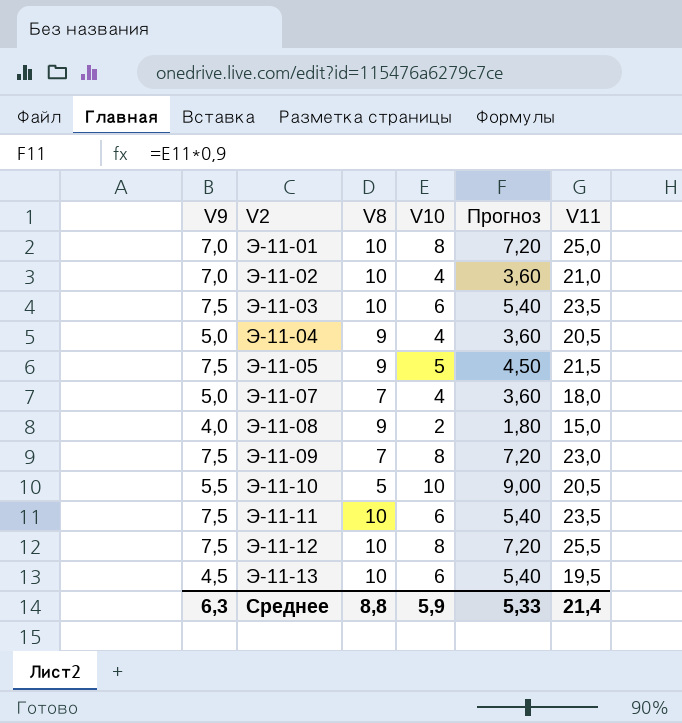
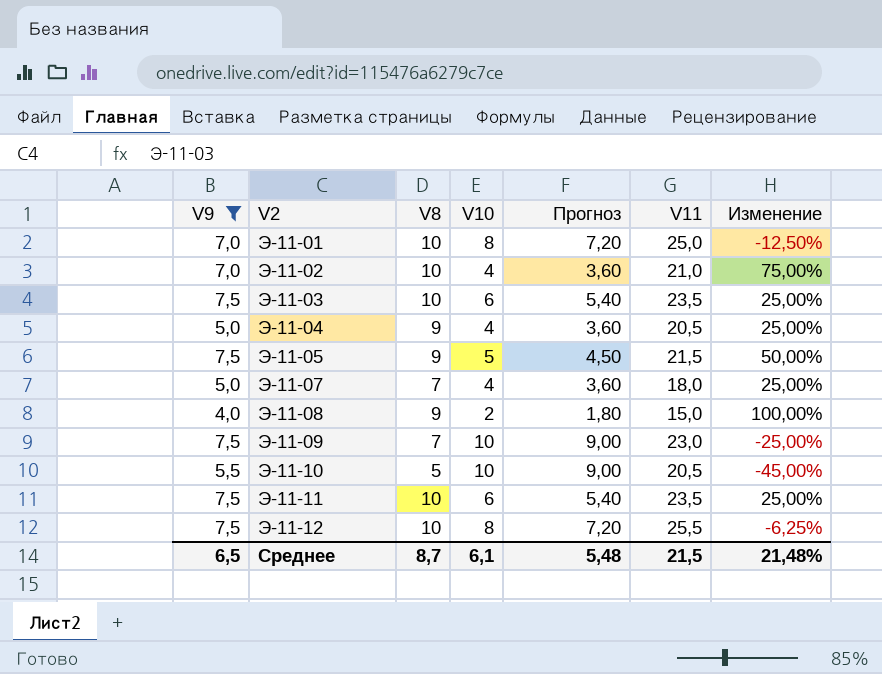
filter: none -> V9 != 4,5
column Изменение | formula: none -> ([V9] - [V10]) / [V10]
Э-11-09 | V10: 8 -> 10
Э-11-09 | Прогноз: 7,20 -> 9,00
Среднее | V9: 6,3 -> 6,5
Среднее | V8: 8,8 -> 8,7
Среднее | V10: 5,9 -> 6,1
Среднее | Прогноз: 5,33 -> 5,48
Среднее | V11: 21,4 -> 21,5

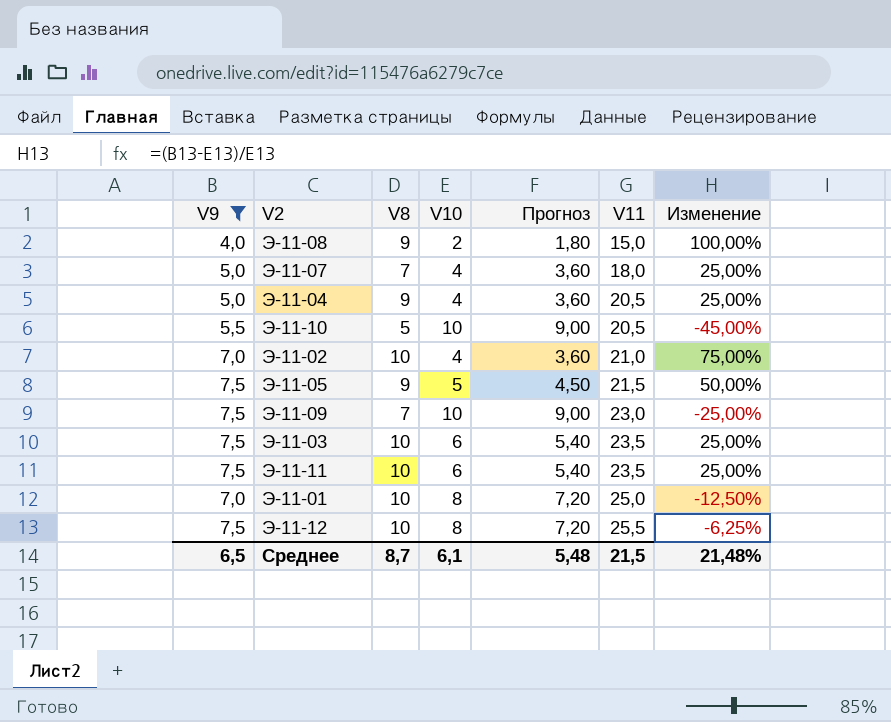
row order: V2 ascending -> V11 ascending

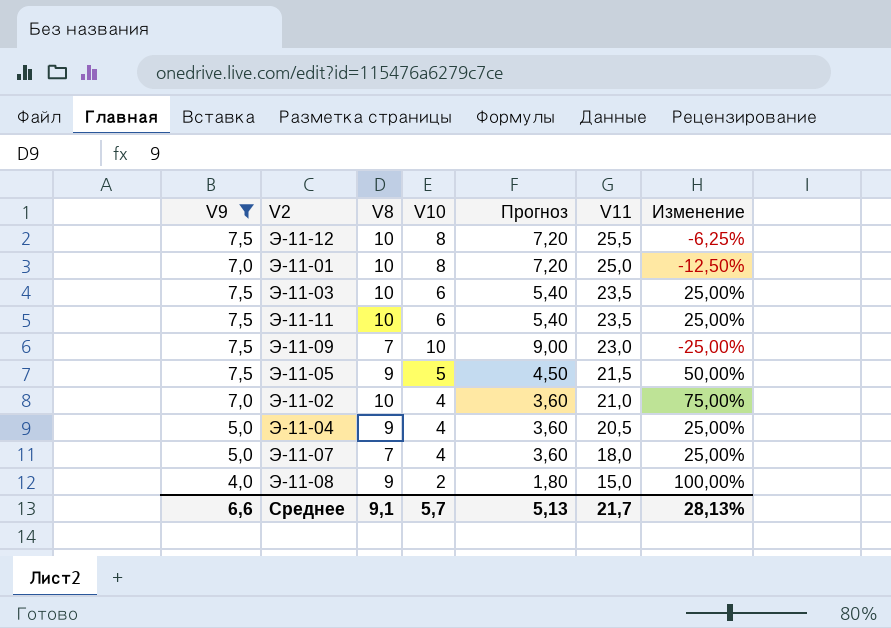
row order: V11 ascending -> V11 descending
row Э-11-10: 5,5 | 5 | 10 | 9,00 | 20,5 | -45,00% -> none
Среднее | V9: 6,5 -> 6,6
Среднее | V8: 8,7 -> 9,1
Среднее | V10: 6,1 -> 5,7
Среднее | Прогноз: 5,48 -> 5,13
Среднее | V11: 21,5 -> 21,7
Среднее | Изменение: 21,48% -> 28,13%

